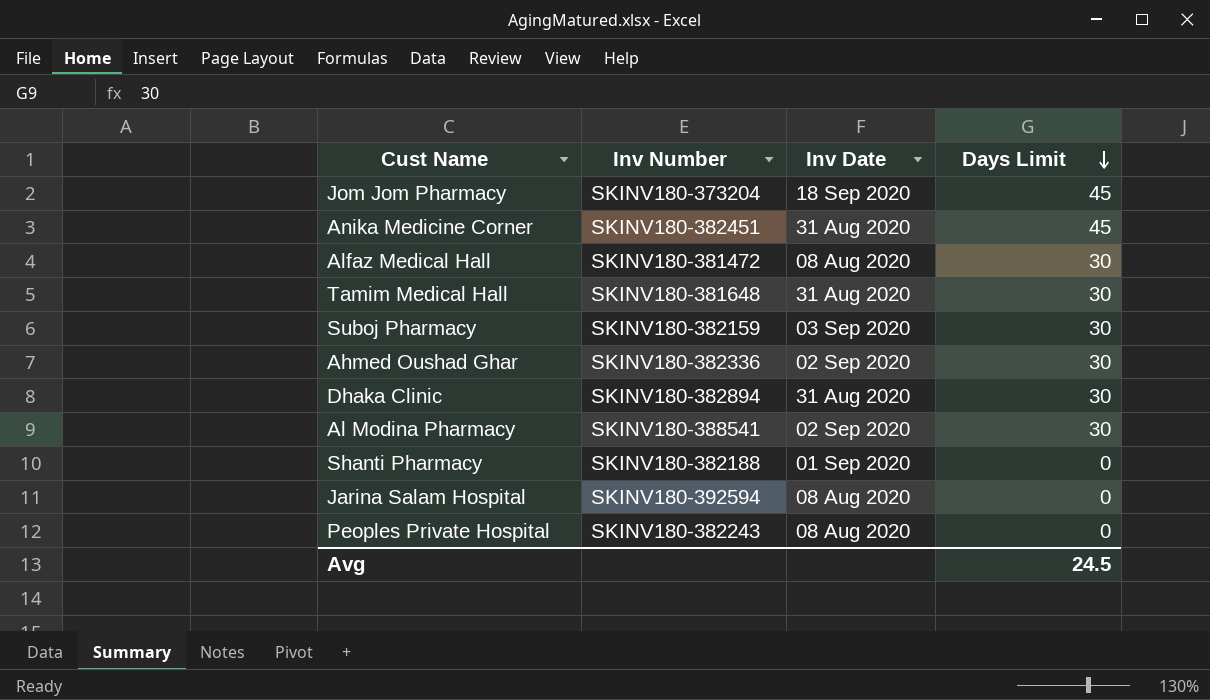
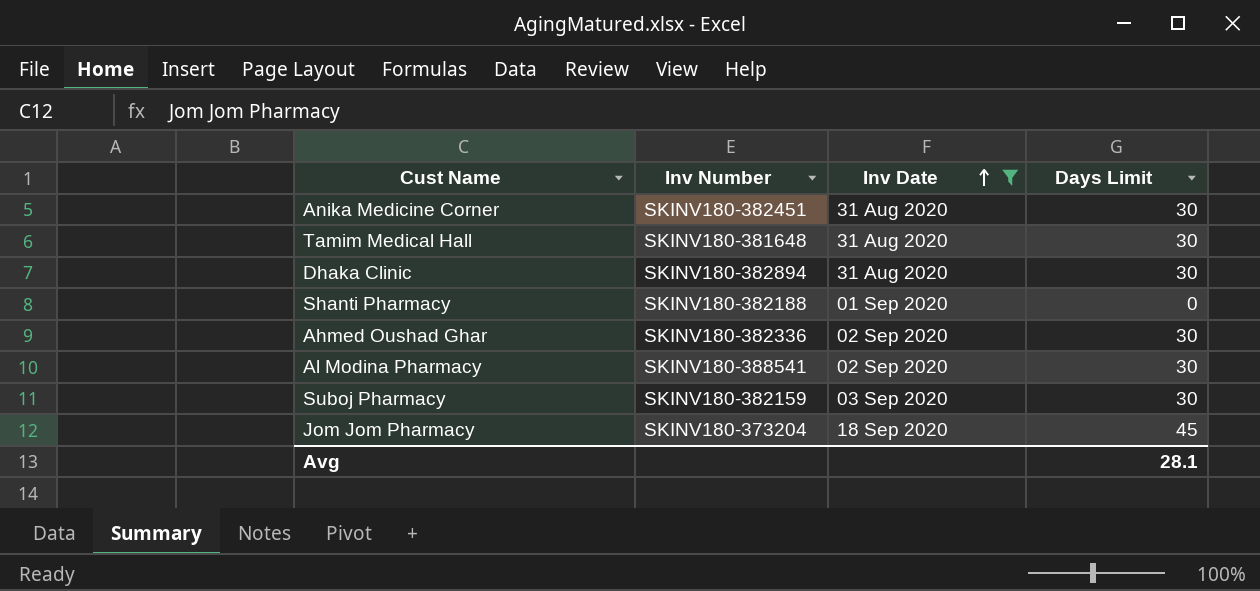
filter: none -> Inv Date != 08 Aug 2020
row order: Days Limit descending -> Inv Date ascending
Anika Medicine Corner | Days Limit: 45 -> 30
Avg | Days Limit: 24.5 -> 28.1

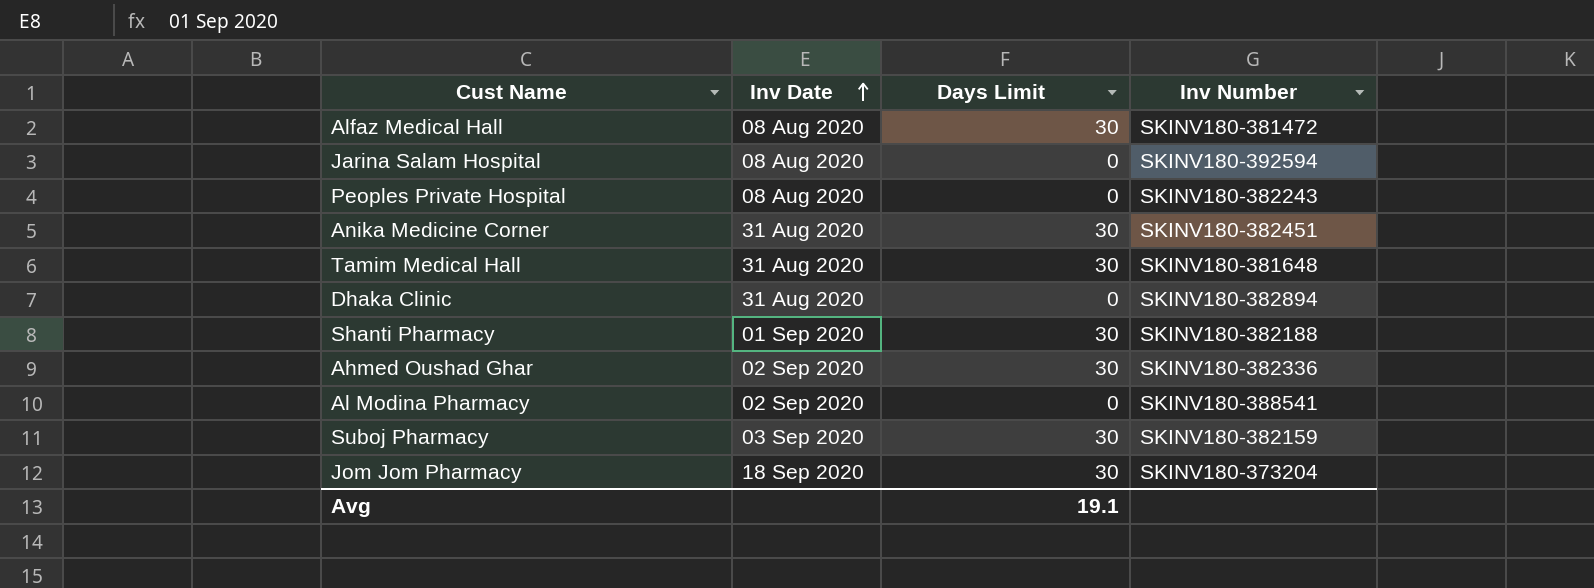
filter: Inv Date != 08 Aug 2020 -> none
column Inv Number | position: 2 -> 4
Dhaka Clinic | Days Limit: 30 -> 0
Shanti Pharmacy | Days Limit: 0 -> 30
Al Modina Pharmacy | Days Limit: 30 -> 0
Jom Jom Pharmacy | Days Limit: 45 -> 30
Avg | Days Limit: 28.1 -> 19.1

